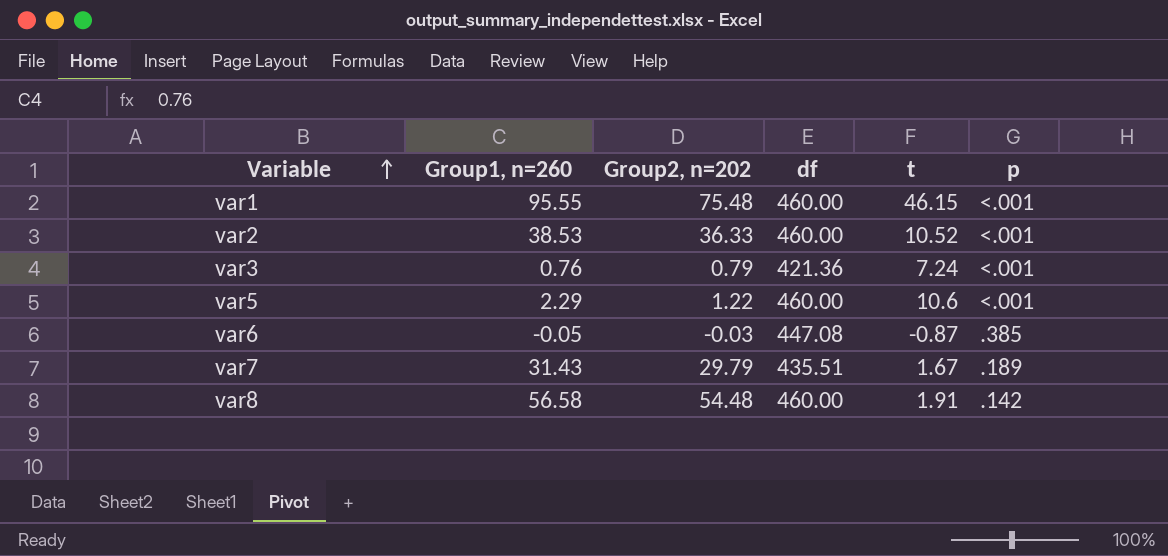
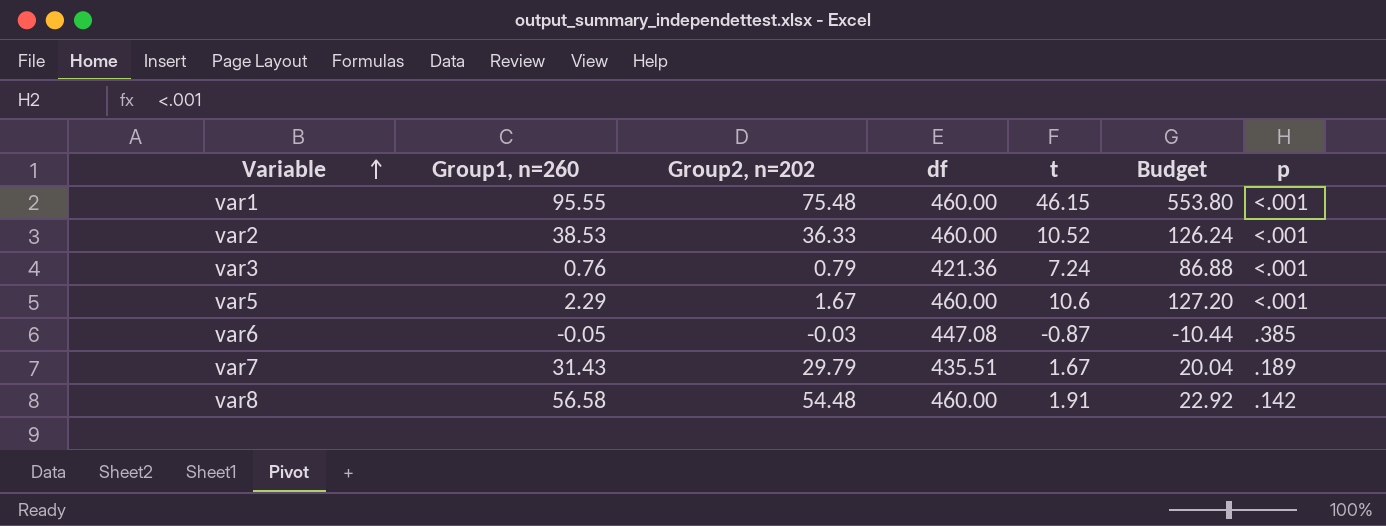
column Budget | formula: none -> [t] * 12
var5 | Group2, n=202: 1.22 -> 1.67

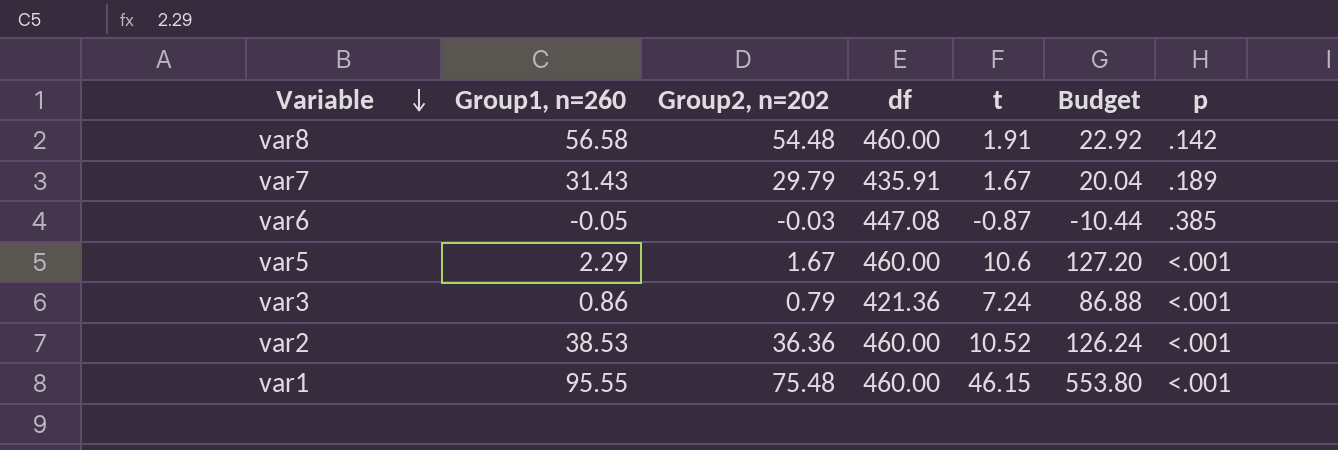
row order: Variable ascending -> Variable descending
var7 | df: 435.51 -> 435.91
var3 | Group1, n=260: 0.76 -> 0.86
var2 | Group2, n=202: 36.33 -> 36.36

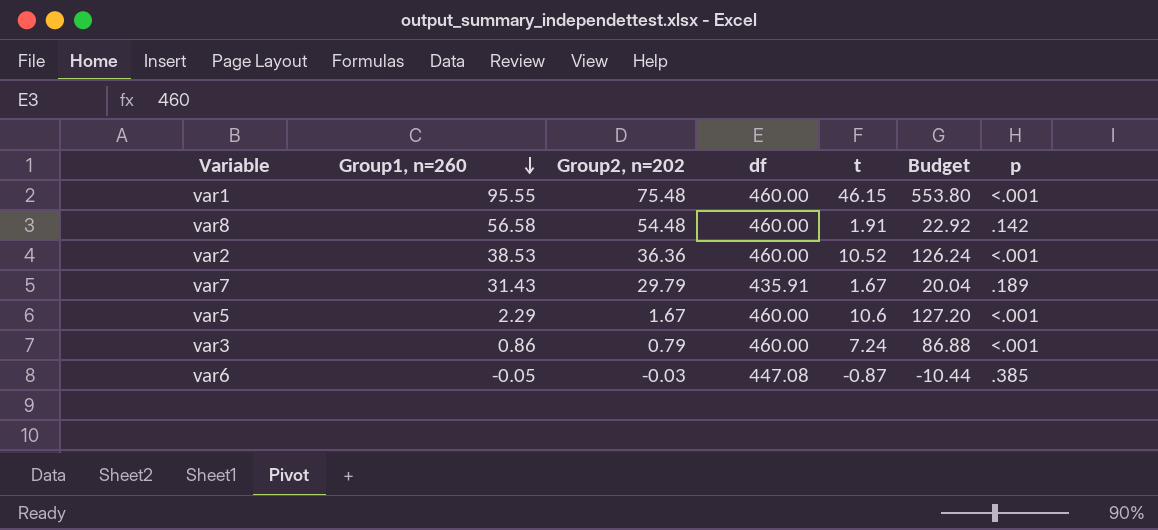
row order: Variable descending -> Group1, n=260 descending
var3 | df: 421.36 -> 460.00

